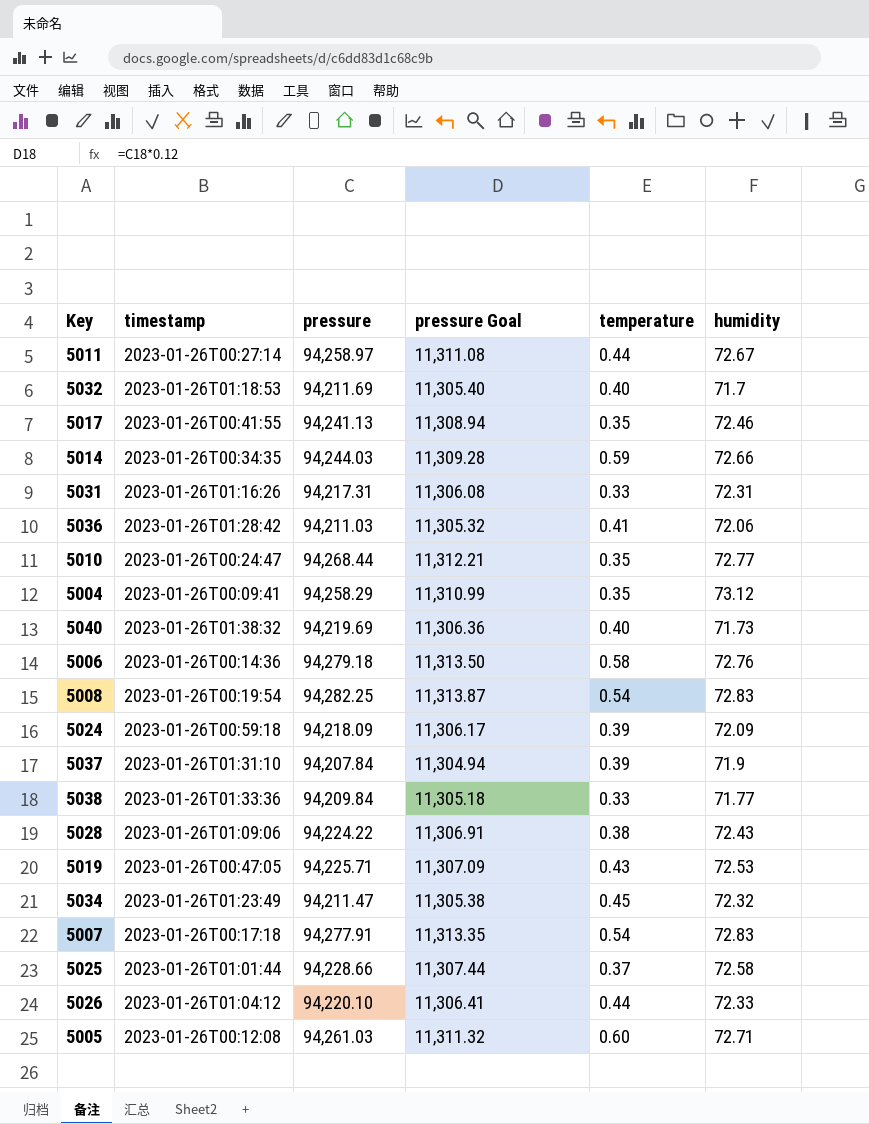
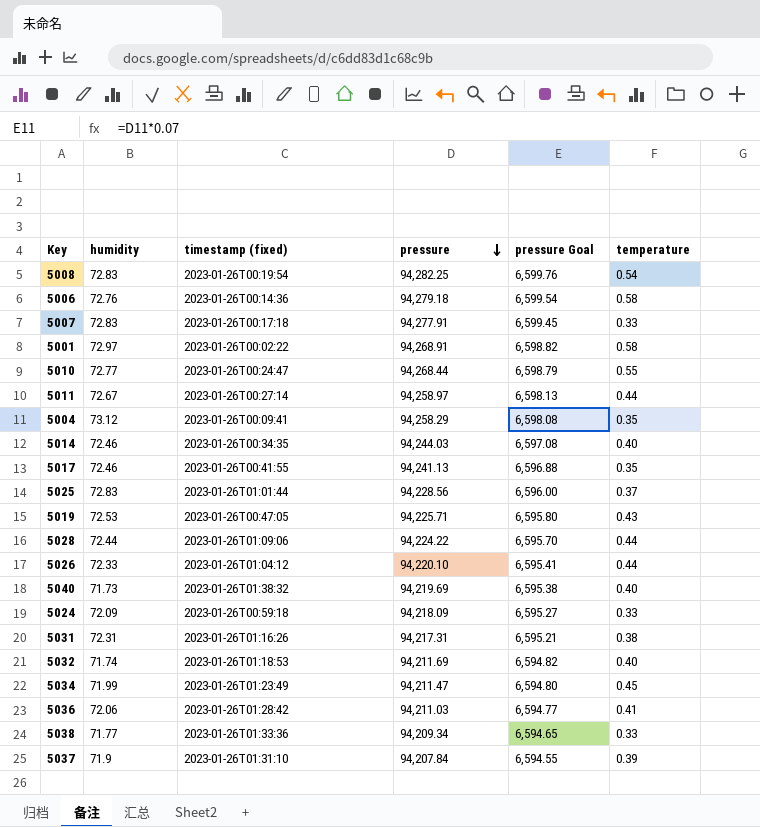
row order: none -> pressure descending
column humidity | position: 6 -> 2
column name: timestamp -> timestamp (fixed)
column pressure Goal | formula: [pressure] * 0.12 -> [pressure] * 0.07
row 5005: 2023-01-26T00:12:08 | 94,261.03 | 11,311.32 | 0.60 | 72.71 -> none
5007 | temperature: 0.54 -> 0.33
row 5001: none -> 72.97 | 2023-01-26T00:02:22 | 94,268.91 | 6,598.82 | 0.58
5010 | temperature: 0.35 -> 0.55
5014 | humidity: 72.66 -> 72.46
5014 | temperature: 0.59 -> 0.40
5025 | humidity: 72.58 -> 72.83
5025 | pressure: 94,228.66 -> 94,228.56
5028 | humidity: 72.43 -> 72.44
5028 | temperature: 0.38 -> 0.44
5024 | temperature: 0.39 -> 0.33
5031 | temperature: 0.33 -> 0.38
5032 | humidity: 71.7 -> 71.74
5034 | humidity: 72.32 -> 71.99
5038 | pressure: 94,209.84 -> 94,209.34

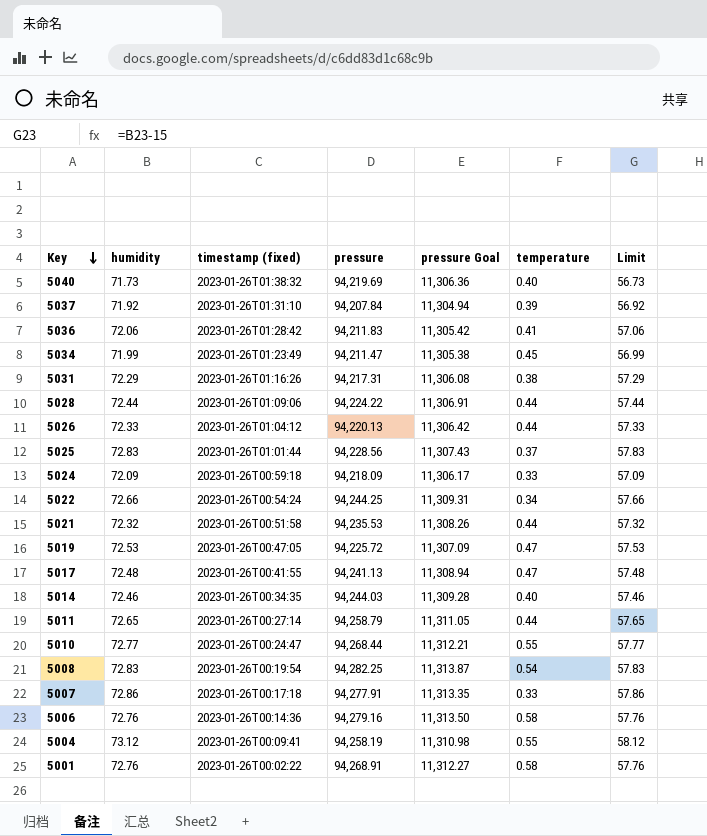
row order: pressure descending -> Key descending
column pressure Goal | formula: [pressure] * 0.07 -> [pressure] * 0.12
column Limit | formula: none -> [humidity] - 15
row 5032: 71.74 | 2023-01-26T01:18:53 | 94,211.69 | 6,594.82 | 0.40 -> none
row 5038: 71.77 | 2023-01-26T01:33:36 | 94,209.34 | 6,594.65 | 0.33 -> none
5037 | humidity: 71.9 -> 71.92
5036 | pressure: 94,211.03 -> 94,211.83
5031 | humidity: 72.31 -> 72.29
5026 | pressure: 94,220.10 -> 94,220.13
row 5022: none -> 72.66 | 2023-01-26T00:54:24 | 94,244.25 | 11,309.31 | 0.34 | 57.66
row 5021: none -> 72.32 | 2023-01-26T00:51:58 | 94,235.53 | 11,308.26 | 0.44 | 57.32
5019 | pressure: 94,225.71 -> 94,225.72
5019 | temperature: 0.43 -> 0.47
5017 | humidity: 72.46 -> 72.48
5017 | temperature: 0.35 -> 0.47
5011 | humidity: 72.67 -> 72.65
5011 | pressure: 94,258.97 -> 94,258.79
5007 | humidity: 72.83 -> 72.86
5006 | pressure: 94,279.18 -> 94,279.16
5004 | pressure: 94,258.29 -> 94,258.19
5004 | temperature: 0.35 -> 0.55
5001 | humidity: 72.97 -> 72.76

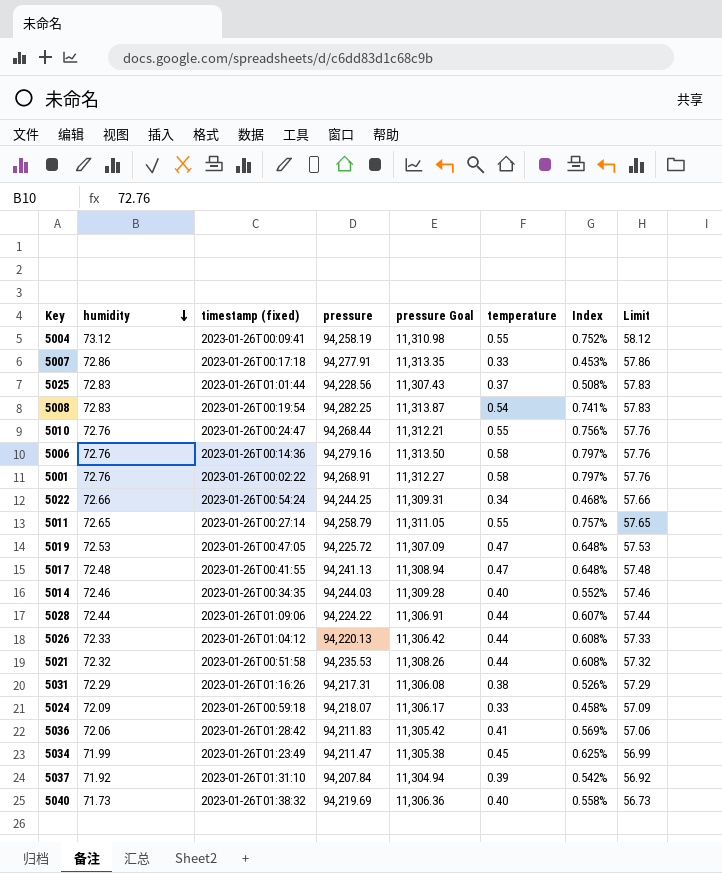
row order: Key descending -> humidity descending
column Index | formula: none -> [temperature] / [humidity]
5010 | humidity: 72.77 -> 72.76
5010 | Limit: 57.77 -> 57.76
5011 | temperature: 0.44 -> 0.55
5024 | pressure: 94,218.09 -> 94,218.07

